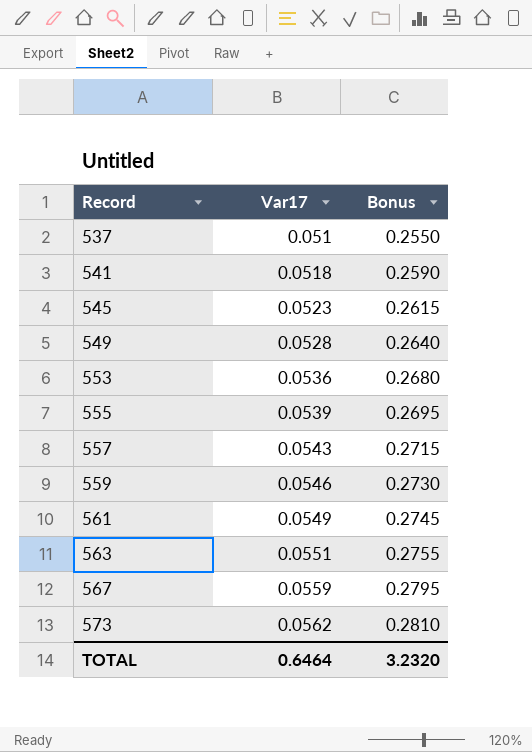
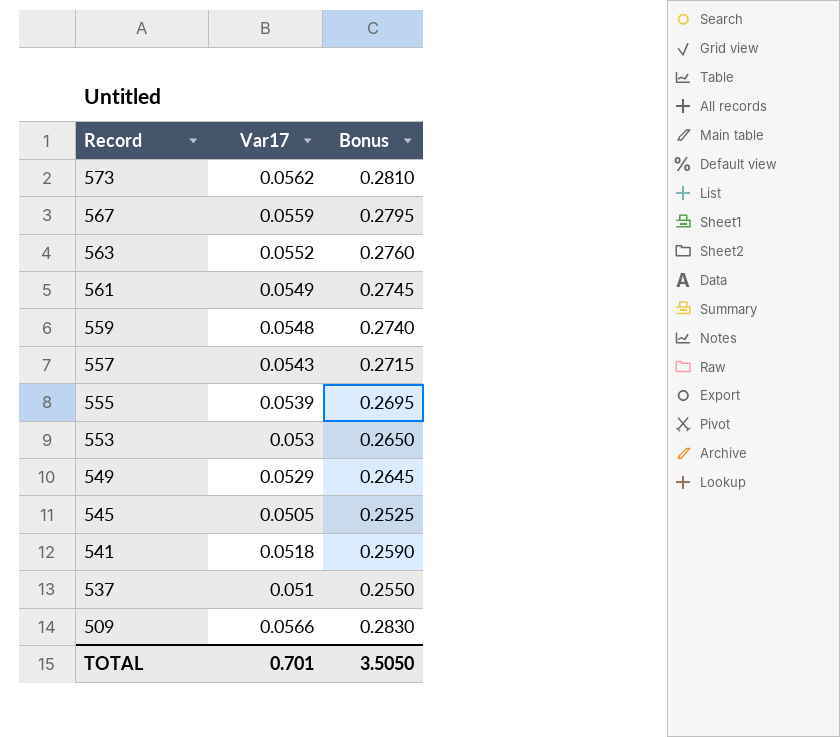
row order: Record ascending -> Record descending
563 | Var17: 0.0551 -> 0.0552
563 | Bonus: 0.2755 -> 0.2760
559 | Var17: 0.0546 -> 0.0548
559 | Bonus: 0.2730 -> 0.2740
553 | Var17: 0.0536 -> 0.053
553 | Bonus: 0.2680 -> 0.2650
549 | Var17: 0.0528 -> 0.0529
549 | Bonus: 0.2640 -> 0.2645
545 | Var17: 0.0523 -> 0.0505
545 | Bonus: 0.2615 -> 0.2525
row 509: none -> 0.0566 | 0.2830
TOTAL | Var17: 0.6464 -> 0.701
TOTAL | Bonus: 3.2320 -> 3.5050

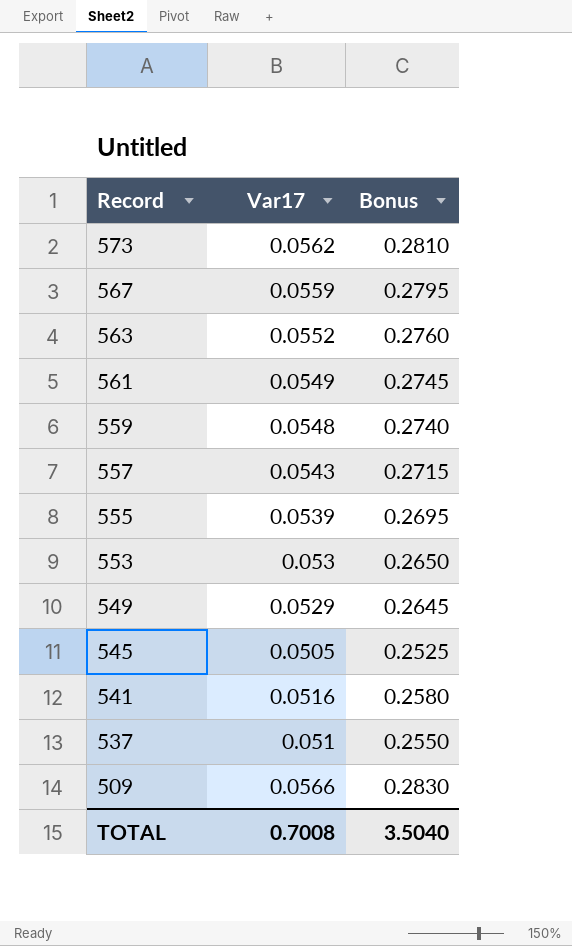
541 | Var17: 0.0518 -> 0.0516
541 | Bonus: 0.2590 -> 0.2580
TOTAL | Var17: 0.701 -> 0.7008
TOTAL | Bonus: 3.5050 -> 3.5040

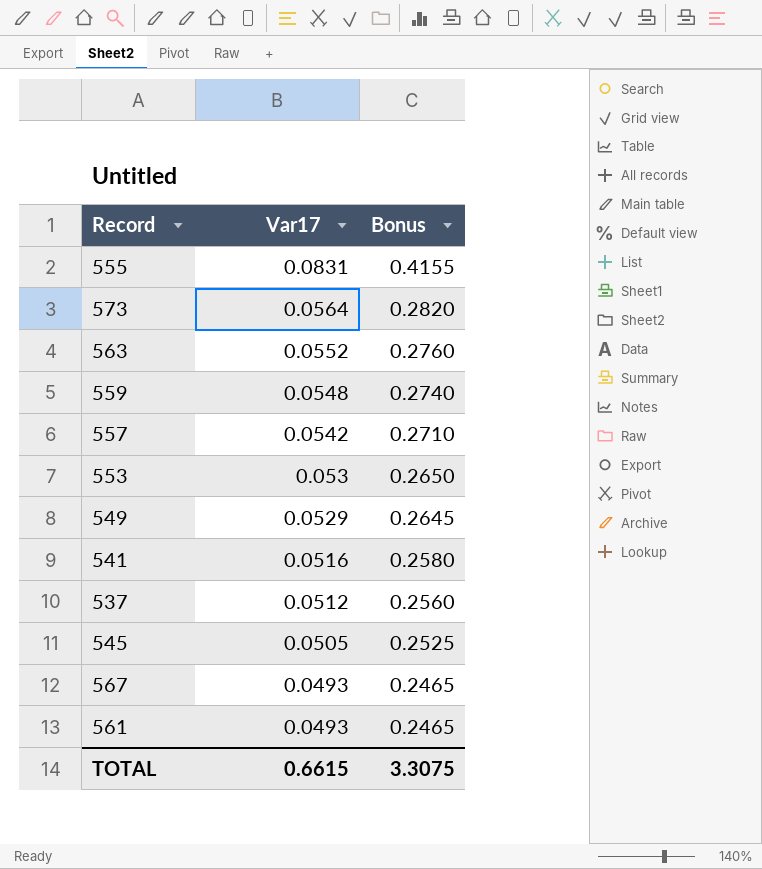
row order: Record descending -> Var17 descending
row 509: 0.0566 | 0.2830 -> none
555 | Var17: 0.0539 -> 0.0831
555 | Bonus: 0.2695 -> 0.4155
573 | Var17: 0.0562 -> 0.0564
573 | Bonus: 0.2810 -> 0.2820
557 | Var17: 0.0543 -> 0.0542
557 | Bonus: 0.2715 -> 0.2710
537 | Var17: 0.051 -> 0.0512
537 | Bonus: 0.2550 -> 0.2560
567 | Var17: 0.0559 -> 0.0493
567 | Bonus: 0.2795 -> 0.2465
561 | Var17: 0.0549 -> 0.0493
561 | Bonus: 0.2745 -> 0.2465
TOTAL | Var17: 0.7008 -> 0.6615
TOTAL | Bonus: 3.5040 -> 3.3075

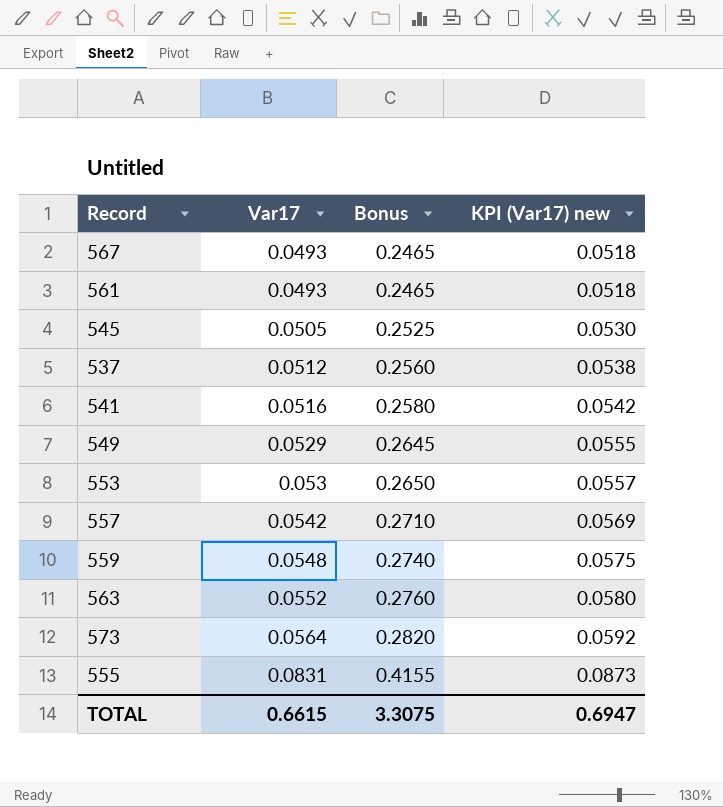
row order: Var17 descending -> Var17 ascending
column KPI (Var17) new | formula: none -> [Var17] * 1.05

